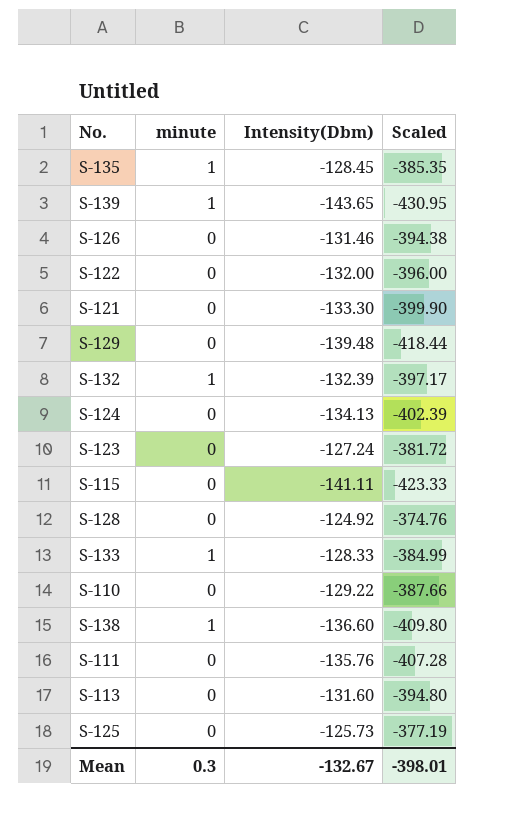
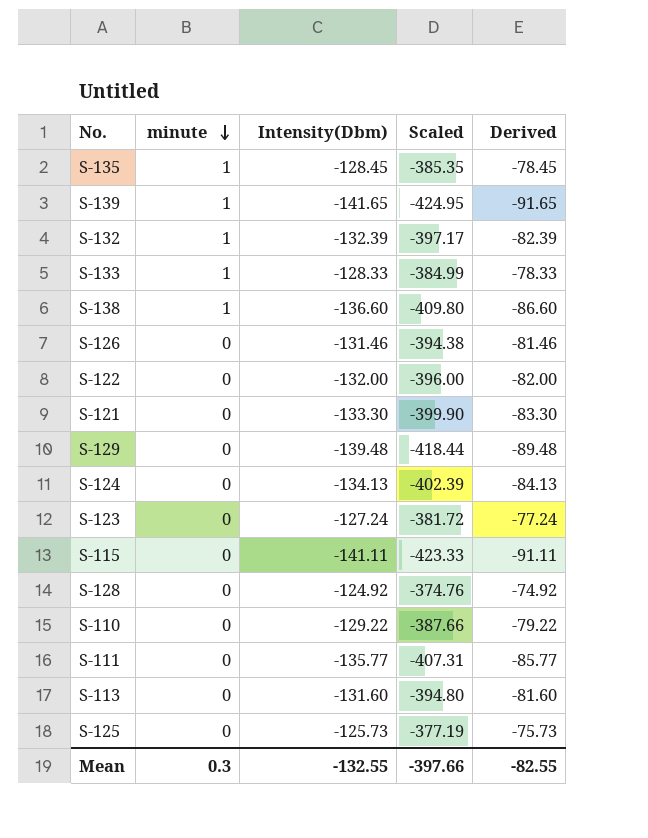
row order: none -> minute descending
column Derived | formula: none -> [Intensity(Dbm)] + 50
S-139 | Intensity(Dbm): -143.65 -> -141.65
S-139 | Scaled: -430.95 -> -424.95
S-111 | Intensity(Dbm): -135.76 -> -135.77
S-111 | Scaled: -407.28 -> -407.31
Mean | Intensity(Dbm): -132.67 -> -132.55
Mean | Scaled: -398.01 -> -397.66

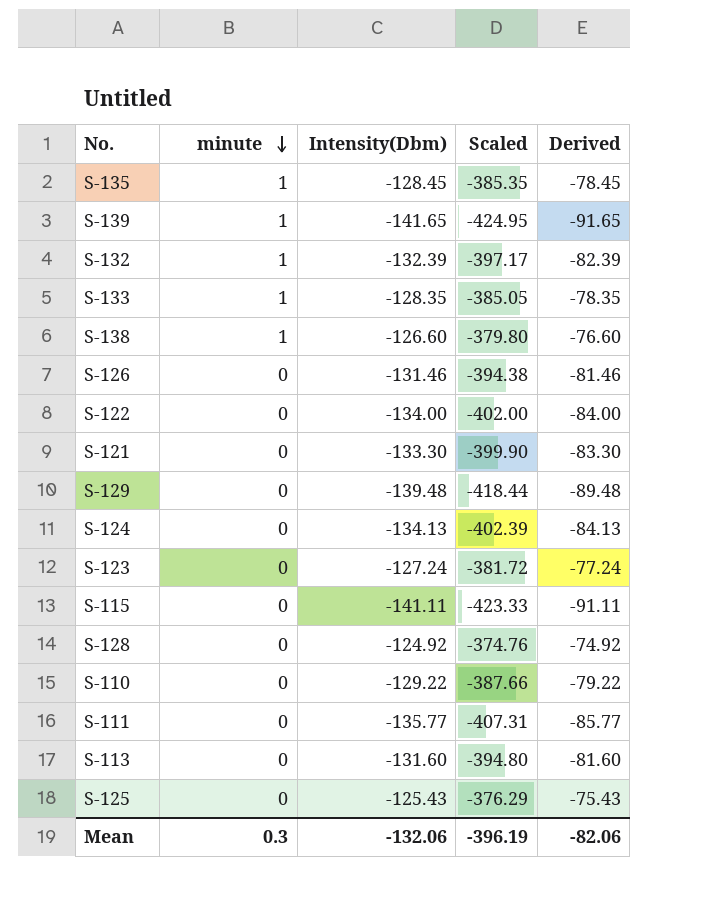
S-133 | Intensity(Dbm): -128.33 -> -128.35
S-133 | Scaled: -384.99 -> -385.05
S-133 | Derived: -78.33 -> -78.35
S-138 | Intensity(Dbm): -136.60 -> -126.60
S-138 | Scaled: -409.80 -> -379.80
S-138 | Derived: -86.60 -> -76.60
S-122 | Intensity(Dbm): -132.00 -> -134.00
S-122 | Scaled: -396.00 -> -402.00
S-122 | Derived: -82.00 -> -84.00
S-125 | Intensity(Dbm): -125.73 -> -125.43
S-125 | Scaled: -377.19 -> -376.29
S-125 | Derived: -75.73 -> -75.43
Mean | Intensity(Dbm): -132.55 -> -132.06
Mean | Scaled: -397.66 -> -396.19
Mean | Derived: -82.55 -> -82.06

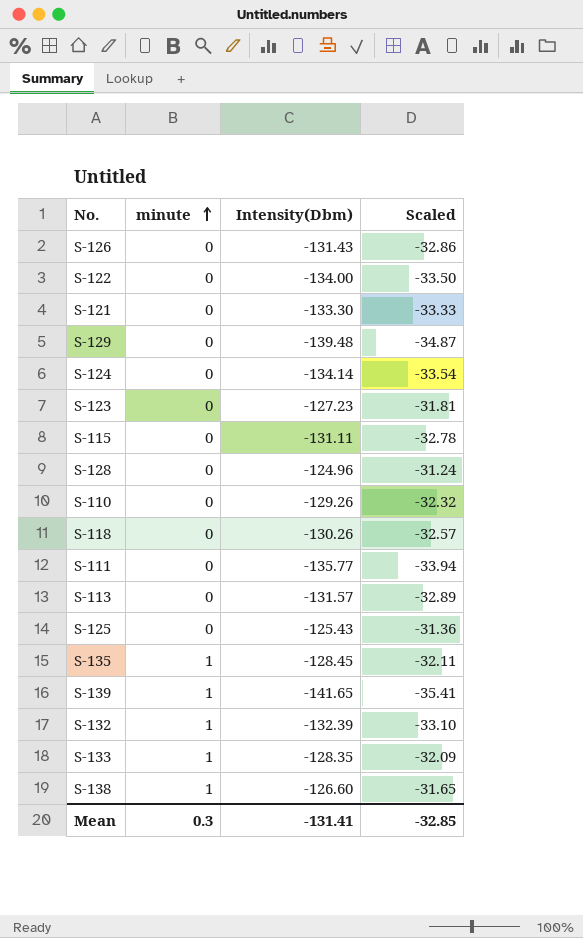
row order: minute descending -> minute ascending
column Derived | formula: [Intensity(Dbm)] + 50 -> none
column Scaled | formula: [Intensity(Dbm)] * 3 -> [Intensity(Dbm)] * 0.25
S-126 | Intensity(Dbm): -131.46 -> -131.43
S-124 | Intensity(Dbm): -134.13 -> -134.14
S-123 | Intensity(Dbm): -127.24 -> -127.23
S-115 | Intensity(Dbm): -141.11 -> -131.11
S-128 | Intensity(Dbm): -124.92 -> -124.96
S-110 | Intensity(Dbm): -129.22 -> -129.26
row S-118: none -> 0 | -130.26 | -32.57
S-113 | Intensity(Dbm): -131.60 -> -131.57
Mean | Intensity(Dbm): -132.06 -> -131.41
Mean | Scaled: -396.19 -> -32.85

